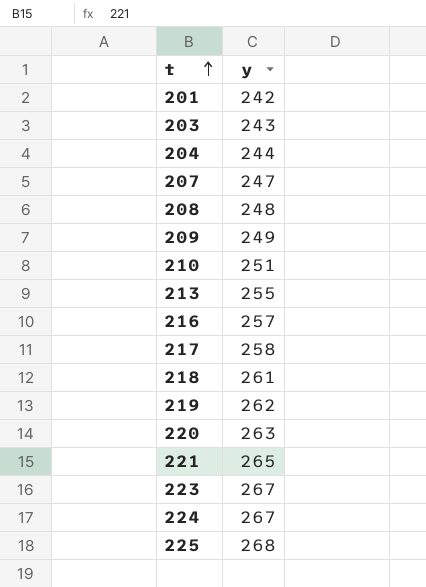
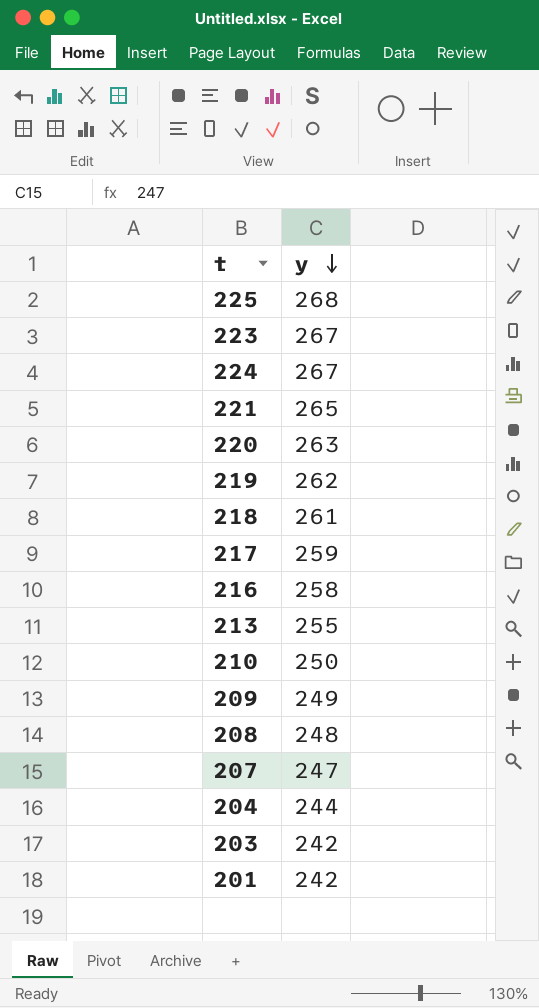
row order: t ascending -> y descending
217 | y: 258 -> 259
216 | y: 257 -> 258
210 | y: 251 -> 250
203 | y: 243 -> 242

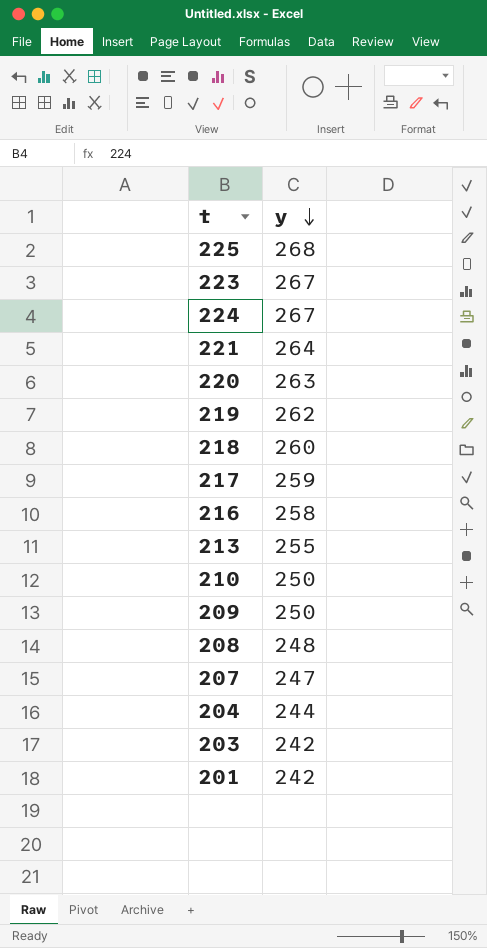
221 | y: 265 -> 264
218 | y: 261 -> 260
209 | y: 249 -> 250

